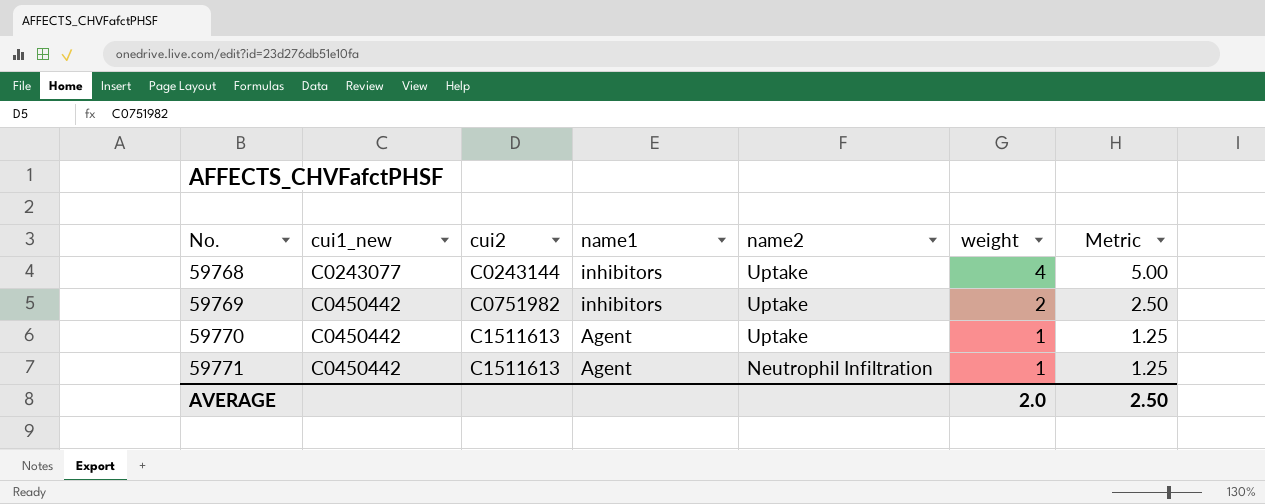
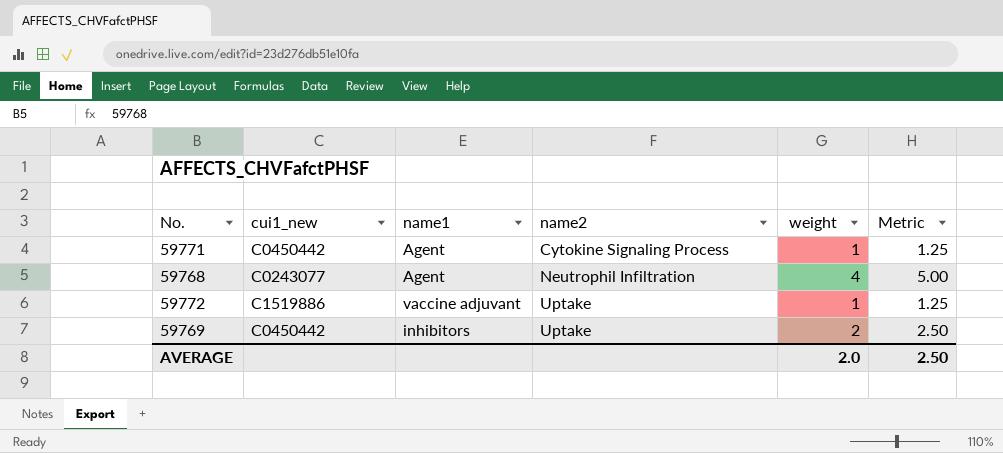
row order: No. ascending -> name2 ascending
column cui2 | position: 3 -> none
row 59770: C0450442 | C1511613 | Agent | Uptake | 1 | 1.25 -> none
59771 | name2: Neutrophil Infiltration -> Cytokine Signaling Process
59768 | name1: inhibitors -> Agent
59768 | name2: Uptake -> Neutrophil Infiltration
row 59772: none -> C1519886 | vaccine adjuvant | Uptake | 1 | 1.25

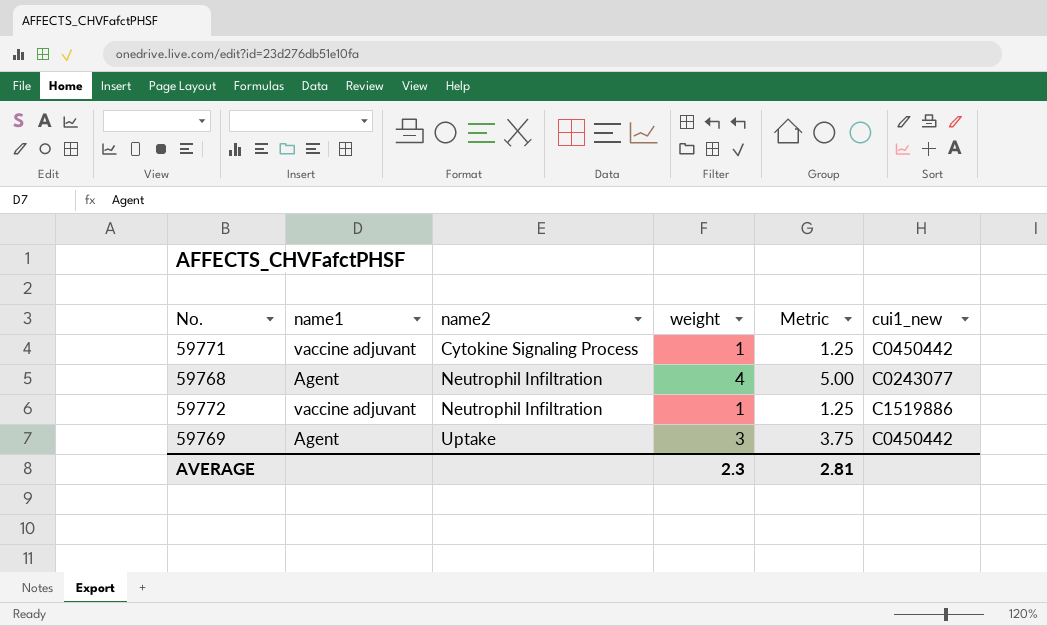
column cui1_new | position: 2 -> 6
59771 | name1: Agent -> vaccine adjuvant
59772 | name2: Uptake -> Neutrophil Infiltration
59769 | name1: inhibitors -> Agent
59769 | weight: 2 -> 3
59769 | Metric: 2.50 -> 3.75
AVERAGE | weight: 2.0 -> 2.3
AVERAGE | Metric: 2.50 -> 2.81

